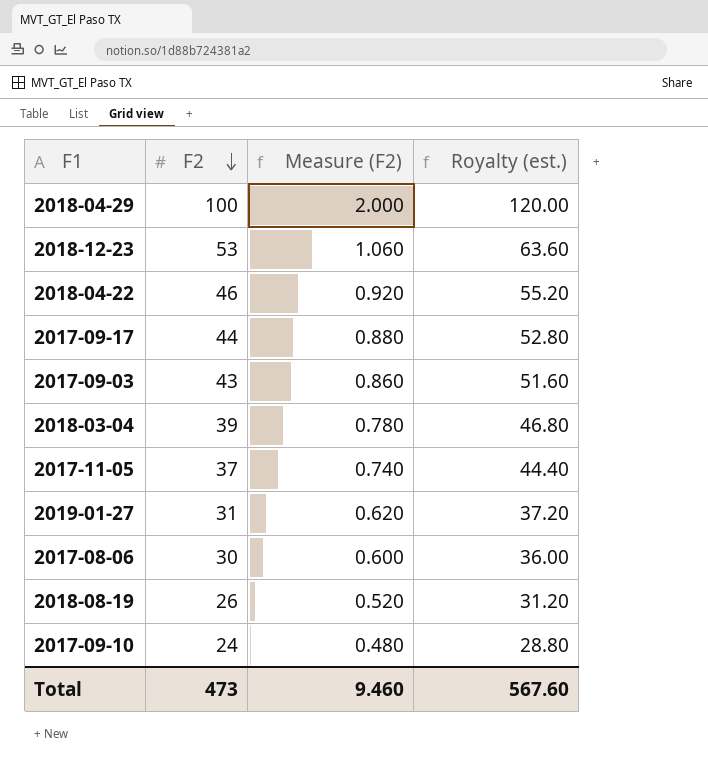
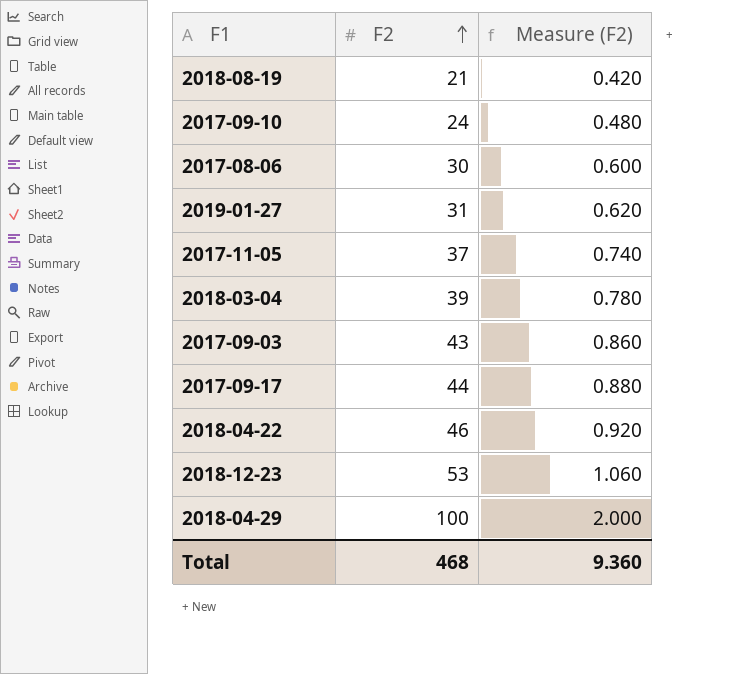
row order: F2 descending -> F2 ascending
column Royalty (est.) | formula: [F2] * 1.2 -> none
2018-08-19 | F2: 26 -> 21
2018-08-19 | Measure (F2): 0.520 -> 0.420
Total | F2: 473 -> 468
Total | Measure (F2): 9.460 -> 9.360

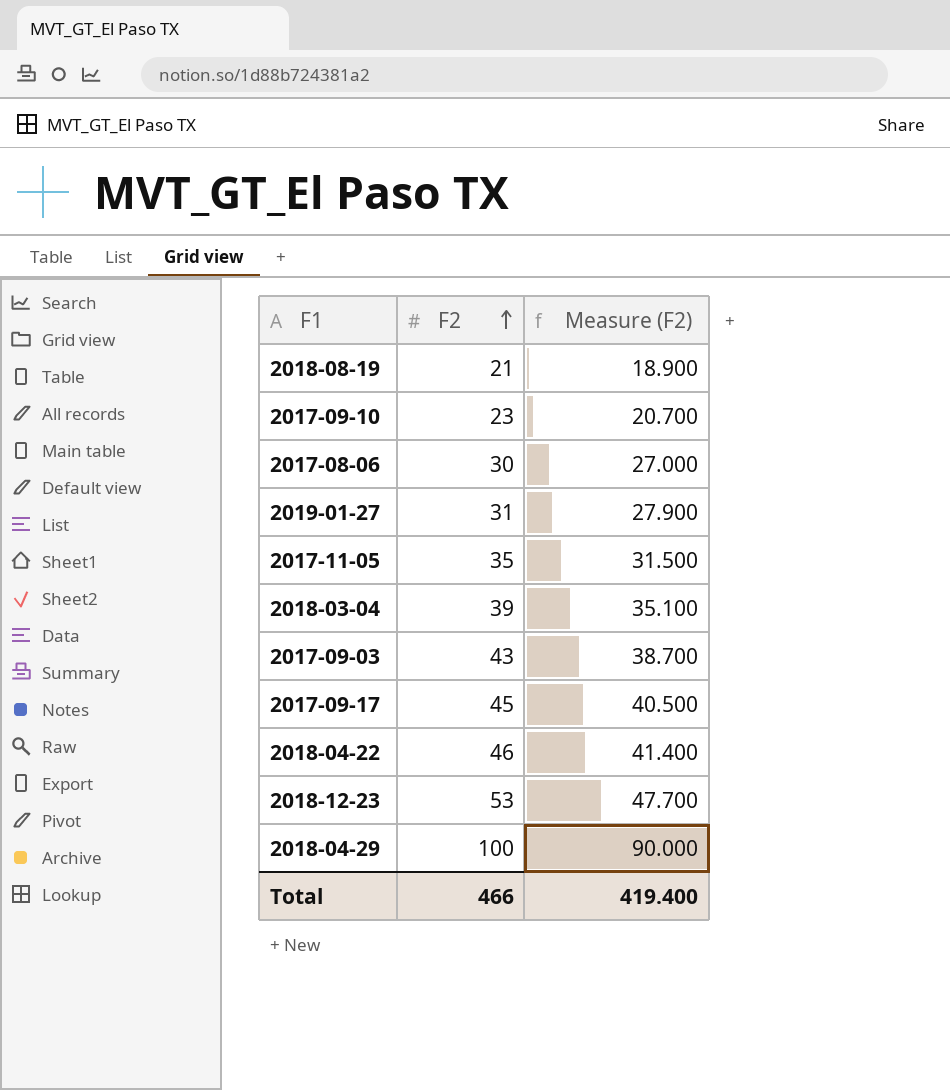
column Measure (F2) | formula: [F2] * 0.02 -> [F2] * 0.9
2017-09-10 | F2: 24 -> 23
2017-11-05 | F2: 37 -> 35
2017-09-17 | F2: 44 -> 45
Total | F2: 468 -> 466
Total | Measure (F2): 9.360 -> 419.400

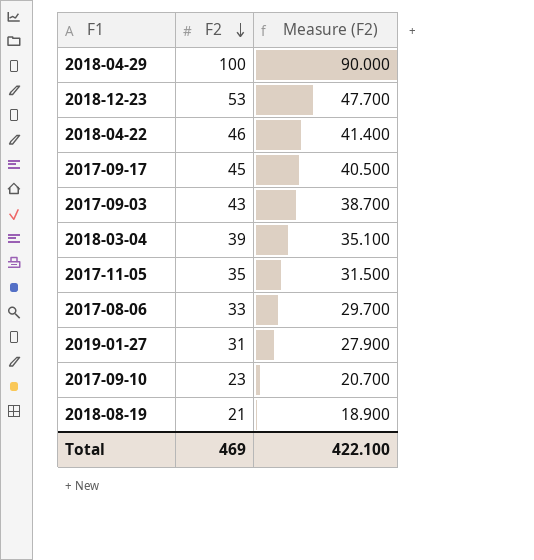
row order: F2 ascending -> F2 descending
2017-08-06 | F2: 30 -> 33
2017-08-06 | Measure (F2): 27.000 -> 29.700
Total | F2: 466 -> 469
Total | Measure (F2): 419.400 -> 422.100

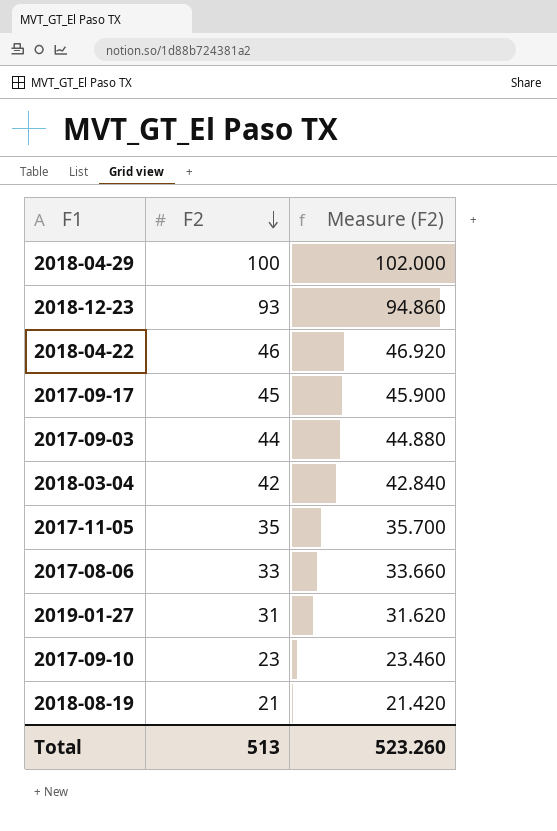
column Measure (F2) | formula: [F2] * 0.9 -> [F2] * 1.02
2018-12-23 | F2: 53 -> 93
2017-09-03 | F2: 43 -> 44
2018-03-04 | F2: 39 -> 42
Total | F2: 469 -> 513
Total | Measure (F2): 422.100 -> 523.260

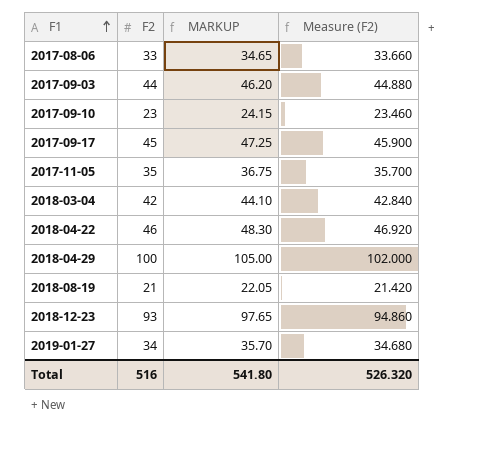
row order: F2 descending -> F1 ascending
column MARKUP | formula: none -> [F2] * 1.05
2019-01-27 | F2: 31 -> 34
2019-01-27 | Measure (F2): 31.620 -> 34.680
Total | F2: 513 -> 516
Total | Measure (F2): 523.260 -> 526.320

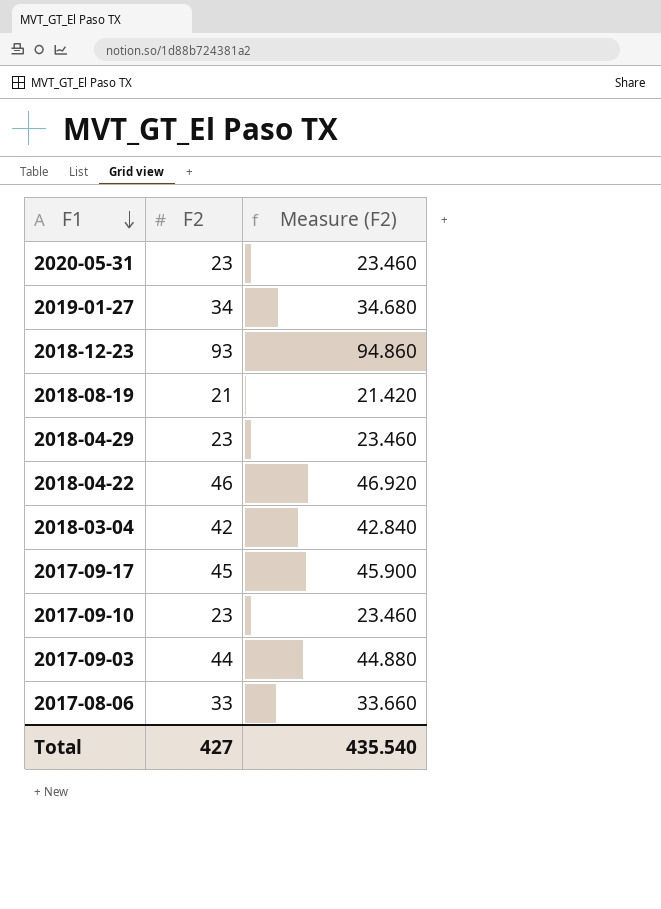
row order: F1 ascending -> F1 descending
column MARKUP | formula: [F2] * 1.05 -> none
row 2017-11-05: 35 | 36.75 | 35.700 -> none
row 2020-05-31: none -> 23 | 23.460
2018-04-29 | F2: 100 -> 23
2018-04-29 | Measure (F2): 102.000 -> 23.460
Total | F2: 516 -> 427
Total | Measure (F2): 526.320 -> 435.540

